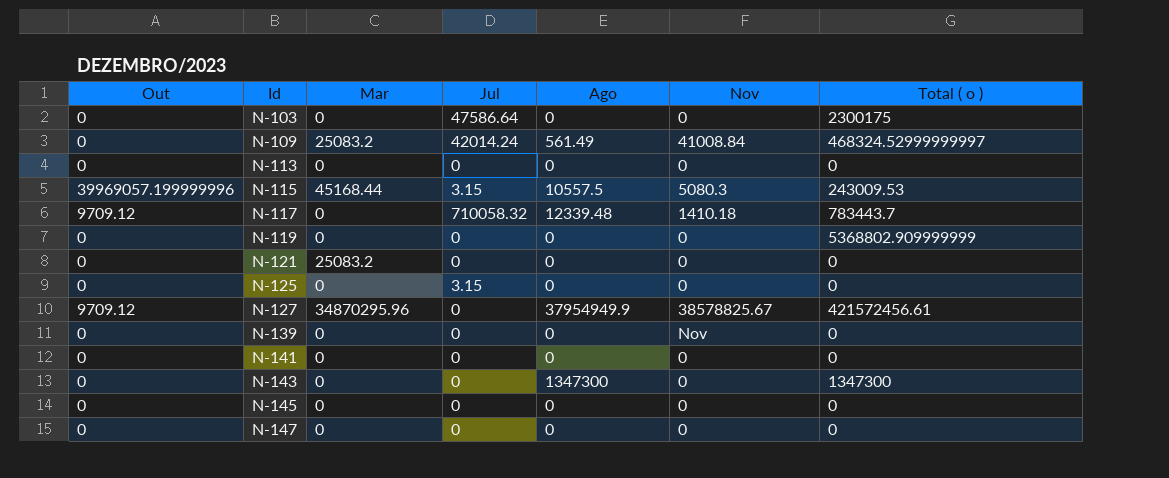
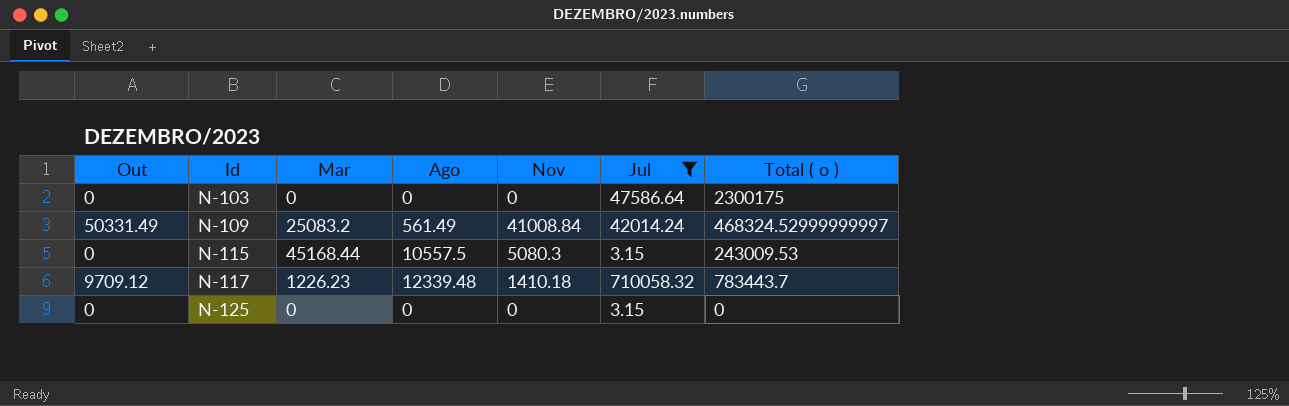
filter: none -> Jul != 0
column Jul | position: 4 -> 6
N-109 | Out: 0 -> 50331.49
N-115 | Out: 39969057.199999996 -> 0
N-117 | Mar: 0 -> 1226.23

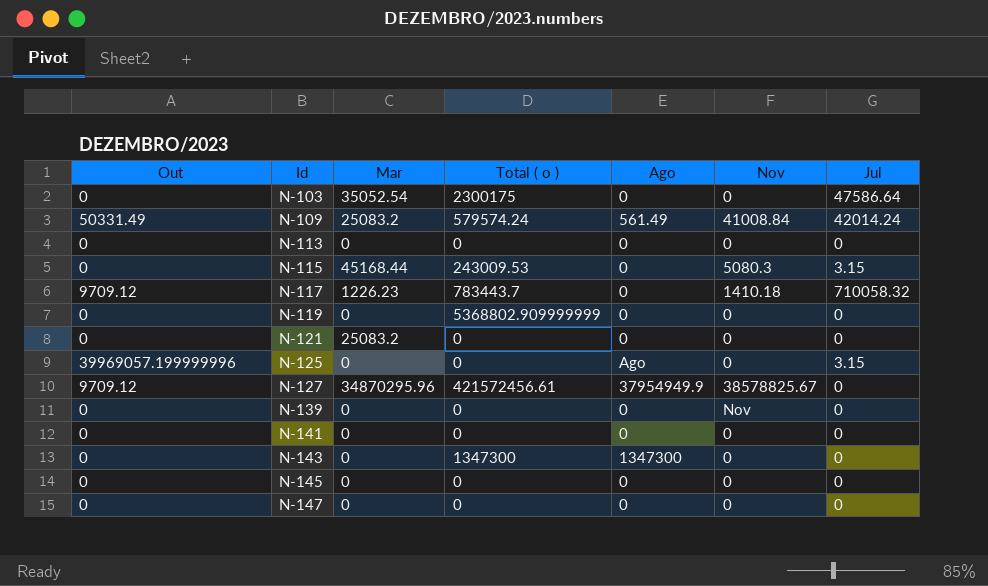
filter: Jul != 0 -> none
column Total ( o ) | position: 7 -> 4
N-103 | Mar: 0 -> 35052.54
N-109 | Total ( o ): 468324.52999999997 -> 579574.24
N-115 | Ago: 10557.5 -> 0
N-117 | Ago: 12339.48 -> 0
N-125 | Out: 0 -> 39969057.199999996
N-125 | Ago: 0 -> Ago

